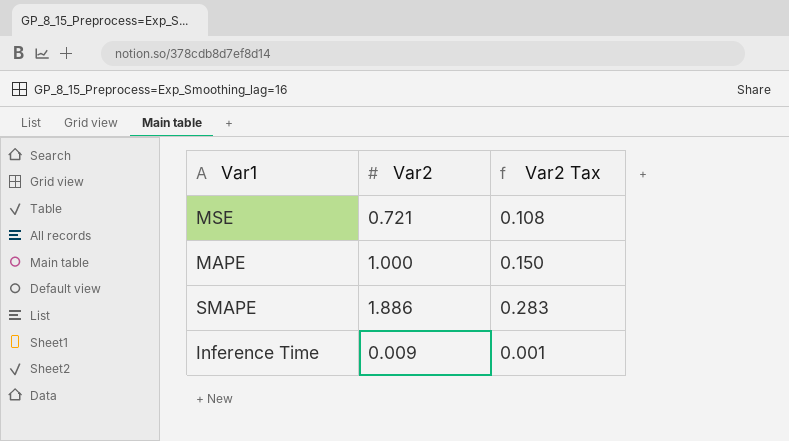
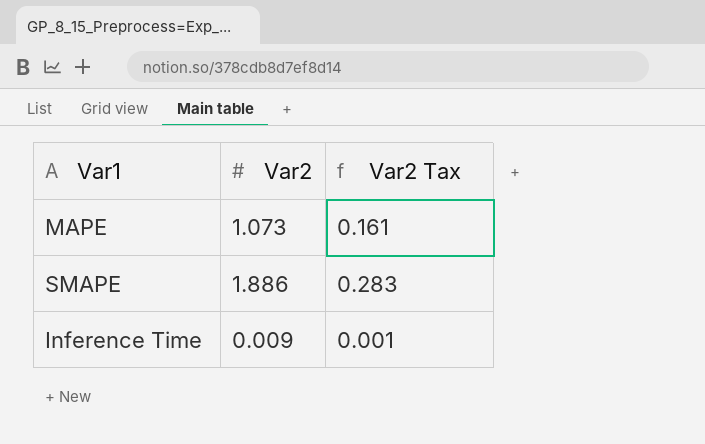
row MSE: 0.721 | 0.108 -> none
MAPE | Var2: 1.000 -> 1.073
MAPE | Var2 Tax: 0.150 -> 0.161

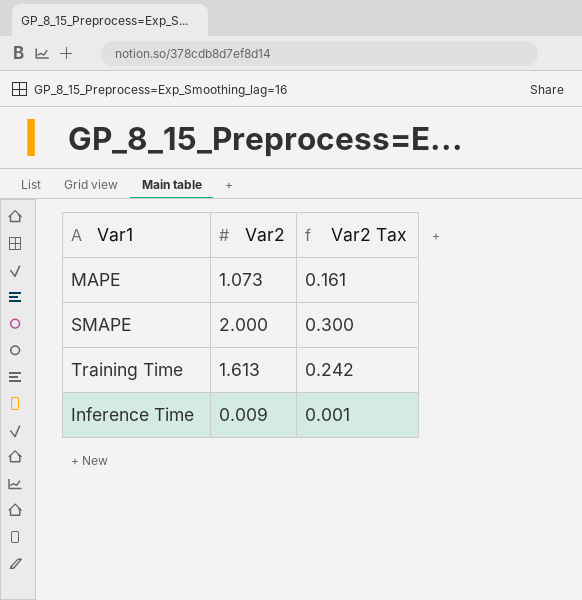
SMAPE | Var2: 1.886 -> 2.000
SMAPE | Var2 Tax: 0.283 -> 0.300
row Training Time: none -> 1.613 | 0.242

